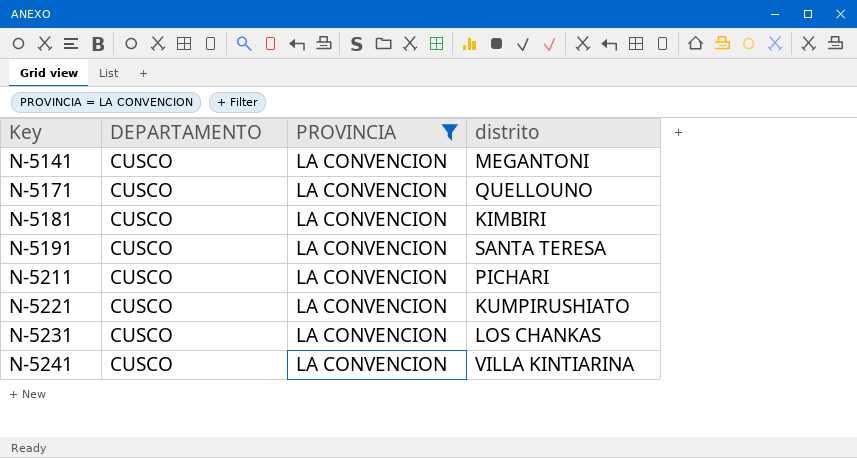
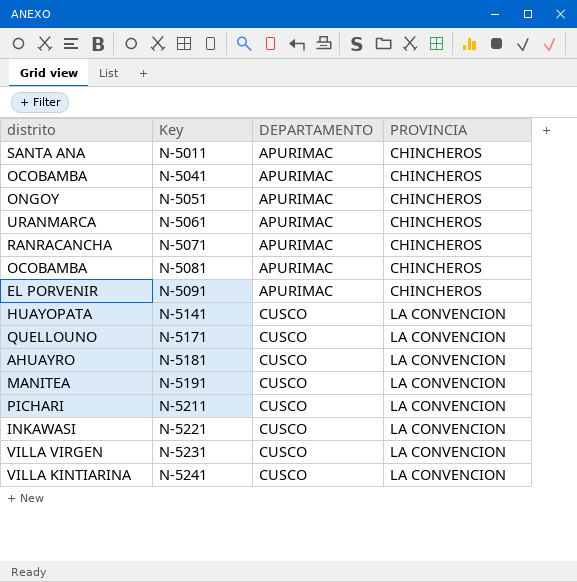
filter: PROVINCIA = LA CONVENCION -> none
column distrito | position: 4 -> 1
N-5141 | distrito: MEGANTONI -> HUAYOPATA
N-5181 | distrito: KIMBIRI -> AHUAYRO
N-5191 | distrito: SANTA TERESA -> MANITEA
N-5221 | distrito: KUMPIRUSHIATO -> INKAWASI
N-5231 | distrito: LOS CHANKAS -> VILLA VIRGEN

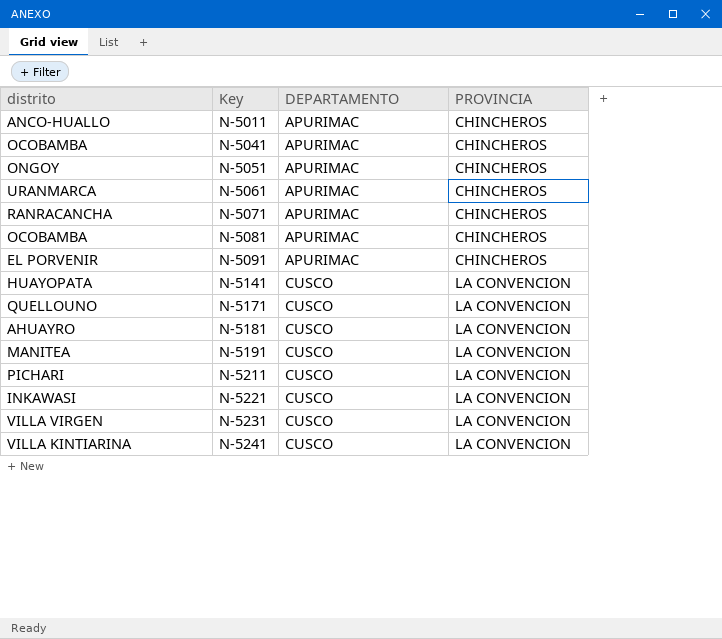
N-5011 | distrito: SANTA ANA -> ANCO-HUALLO

